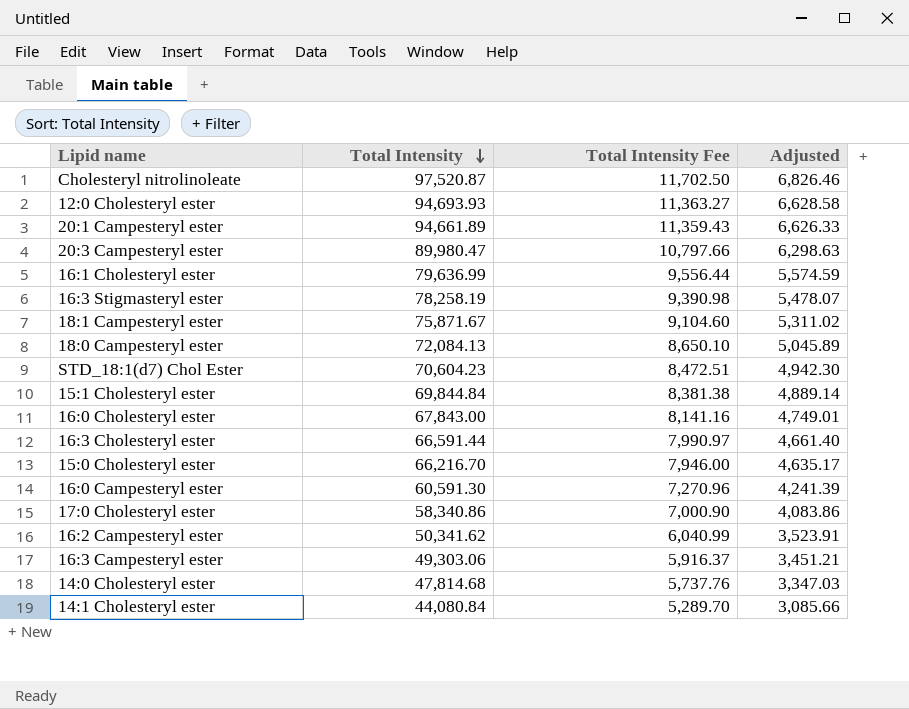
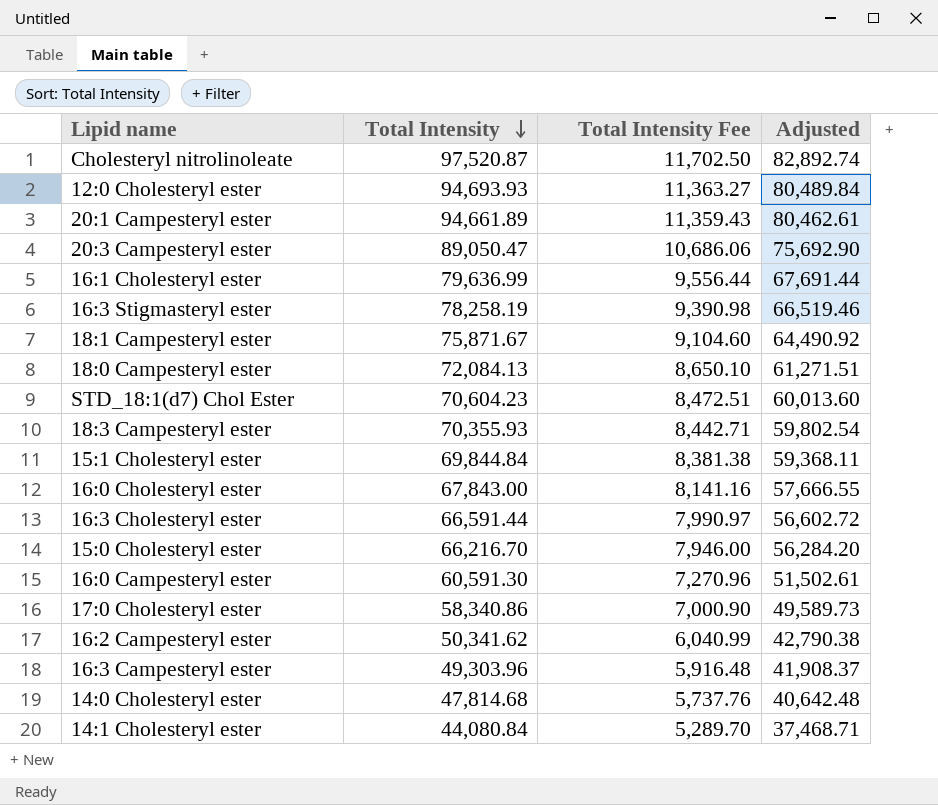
column Adjusted | formula: [Total Intensity] * 0.07 -> [Total Intensity] * 0.85
20:3 Campesteryl ester | Total Intensity: 89,980.47 -> 89,050.47
20:3 Campesteryl ester | Total Intensity Fee: 10,797.66 -> 10,686.06
row 18:3 Campesteryl ester: none -> 70,355.93 | 8,442.71 | 59,802.54
16:3 Campesteryl ester | Total Intensity: 49,303.06 -> 49,303.96
16:3 Campesteryl ester | Total Intensity Fee: 5,916.37 -> 5,916.48

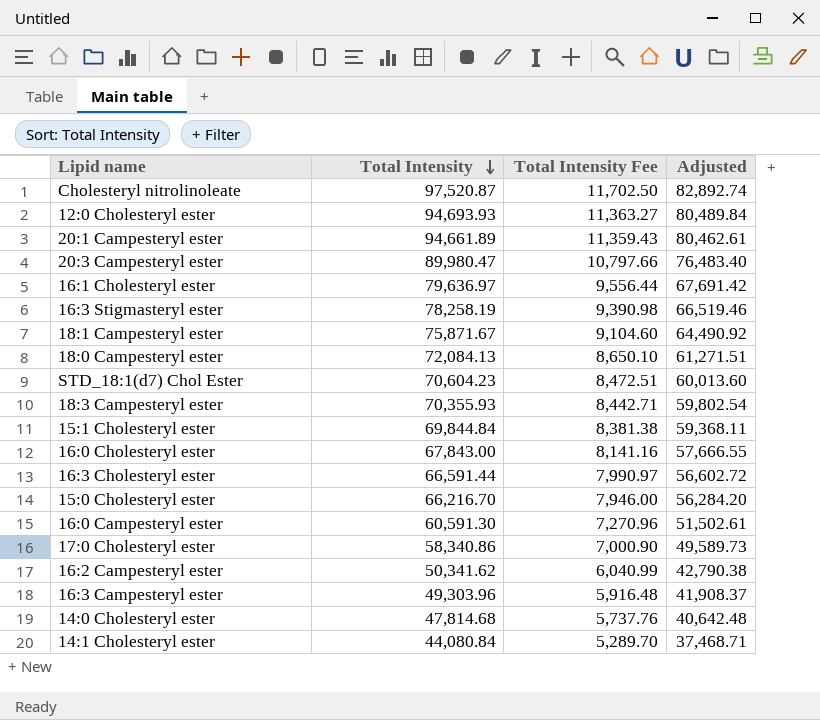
20:3 Campesteryl ester | Total Intensity: 89,050.47 -> 89,980.47
20:3 Campesteryl ester | Total Intensity Fee: 10,686.06 -> 10,797.66
20:3 Campesteryl ester | Adjusted: 75,692.90 -> 76,483.40
16:1 Cholesteryl ester | Total Intensity: 79,636.99 -> 79,636.97
16:1 Cholesteryl ester | Adjusted: 67,691.44 -> 67,691.42

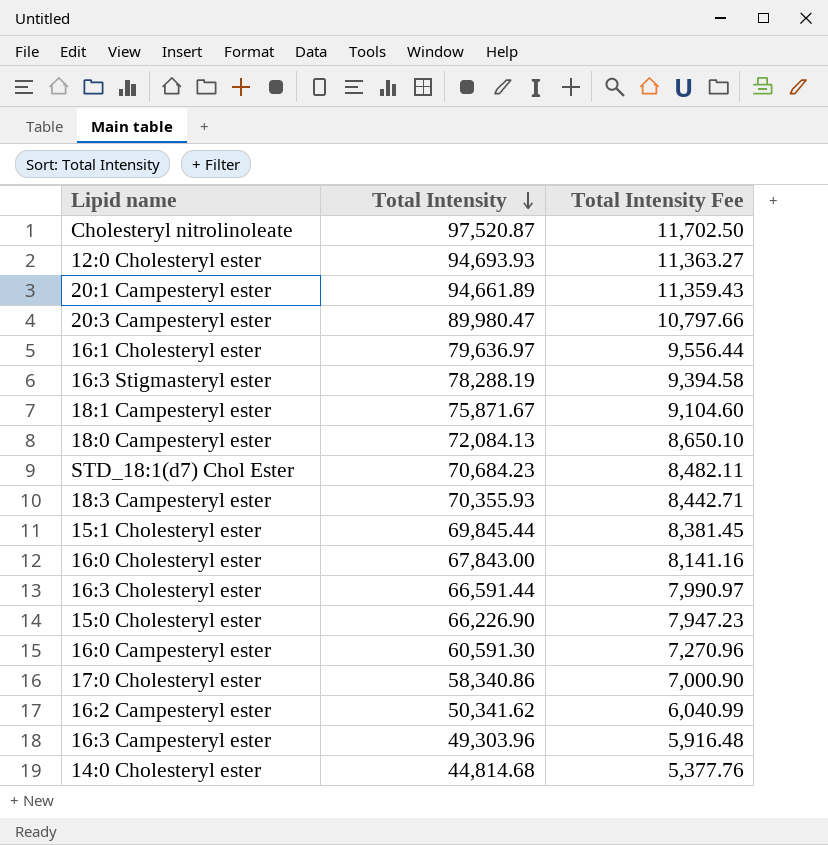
column Adjusted | formula: [Total Intensity] * 0.85 -> none
row 14:1 Cholesteryl ester: 44,080.84 | 5,289.70 | 37,468.71 -> none
16:3 Stigmasteryl ester | Total Intensity: 78,258.19 -> 78,288.19
16:3 Stigmasteryl ester | Total Intensity Fee: 9,390.98 -> 9,394.58
STD_18:1(d7) Chol Ester | Total Intensity: 70,604.23 -> 70,684.23
STD_18:1(d7) Chol Ester | Total Intensity Fee: 8,472.51 -> 8,482.11
15:1 Cholesteryl ester | Total Intensity: 69,844.84 -> 69,845.44
15:1 Cholesteryl ester | Total Intensity Fee: 8,381.38 -> 8,381.45
15:0 Cholesteryl ester | Total Intensity: 66,216.70 -> 66,226.90
15:0 Cholesteryl ester | Total Intensity Fee: 7,946.00 -> 7,947.23
14:0 Cholesteryl ester | Total Intensity: 47,814.68 -> 44,814.68
14:0 Cholesteryl ester | Total Intensity Fee: 5,737.76 -> 5,377.76

